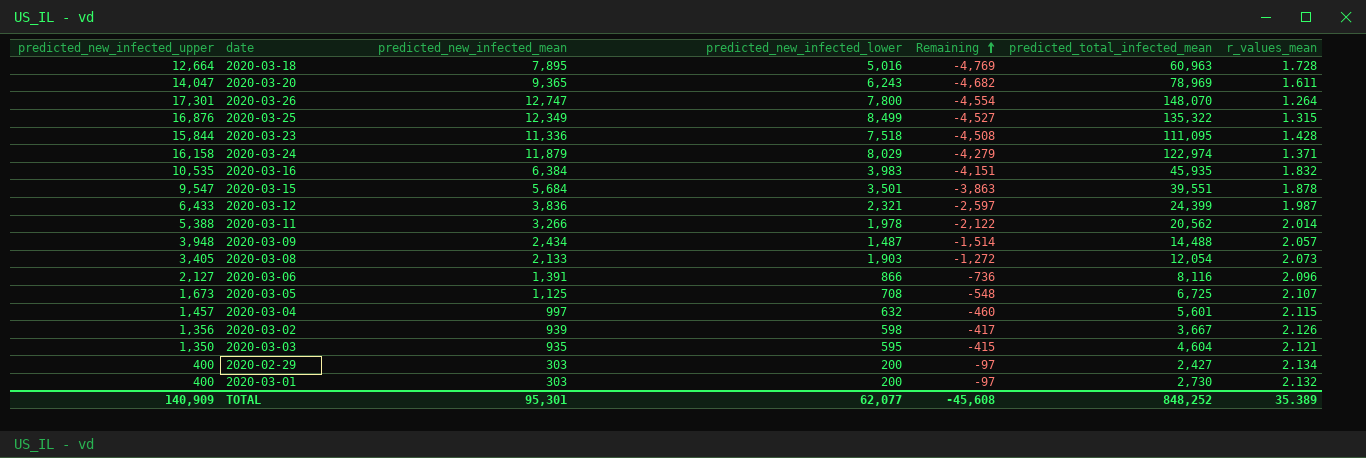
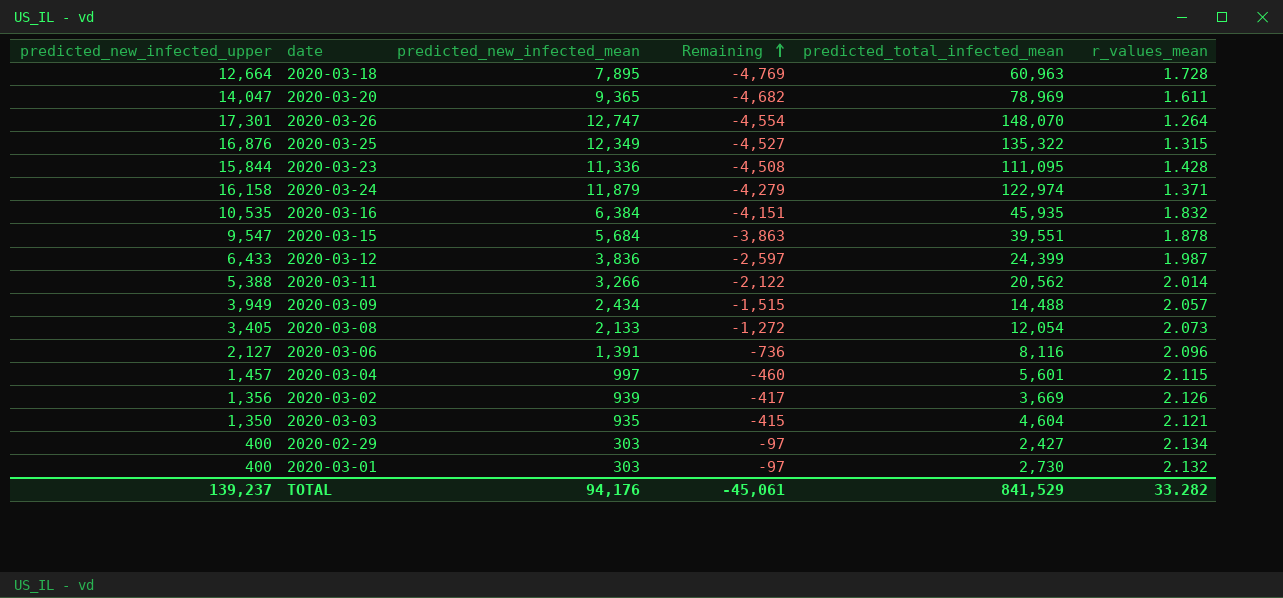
column predicted_new_infected_lower | position: 4 -> none
row 2020-03-05: 1,673 | 1,125 | 708 | -548 | 6,725 | 2.107 -> none
2020-03-09 | predicted_new_infected_upper: 3,948 -> 3,949
2020-03-09 | Remaining: -1,514 -> -1,515
2020-03-02 | predicted_total_infected_mean: 3,667 -> 3,669
TOTAL | predicted_new_infected_upper: 140,909 -> 139,237
TOTAL | predicted_new_infected_mean: 95,301 -> 94,176
TOTAL | Remaining: -45,608 -> -45,061
TOTAL | predicted_total_infected_mean: 848,252 -> 841,529
TOTAL | r_values_mean: 35.389 -> 33.282

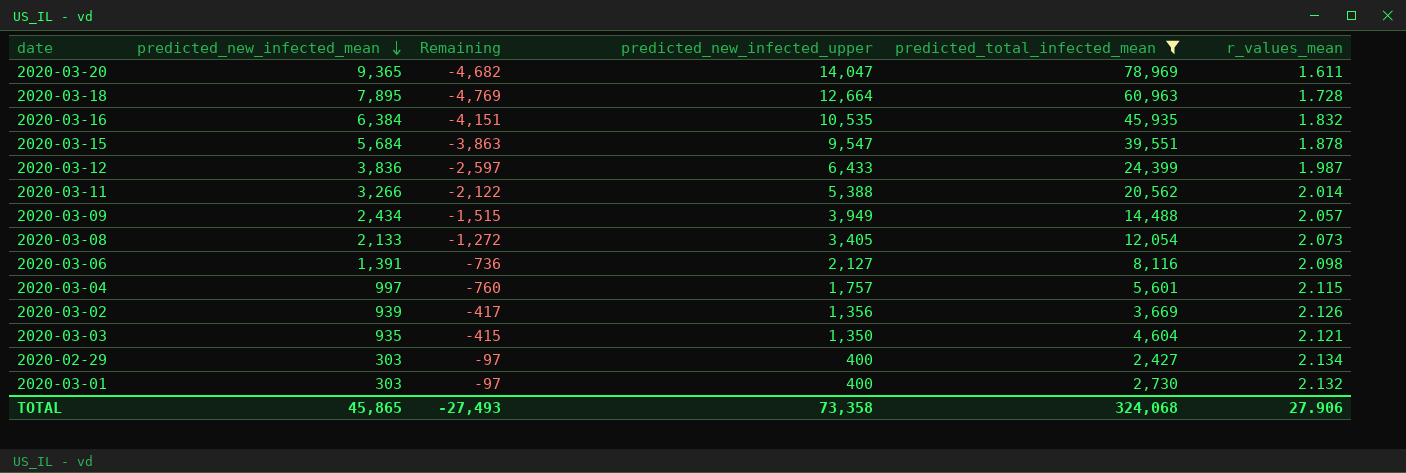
filter: none -> predicted_total_infected_mean <= 78,969
row order: Remaining ascending -> predicted_new_infected_mean descending
column predicted_new_infected_upper | position: 1 -> 4
2020-03-06 | r_values_mean: 2.096 -> 2.098
2020-03-04 | Remaining: -460 -> -760
2020-03-04 | predicted_new_infected_upper: 1,457 -> 1,757
TOTAL | predicted_new_infected_mean: 94,176 -> 45,865
TOTAL | Remaining: -45,061 -> -27,493
TOTAL | predicted_new_infected_upper: 139,237 -> 73,358
TOTAL | predicted_total_infected_mean: 841,529 -> 324,068
TOTAL | r_values_mean: 33.282 -> 27.906

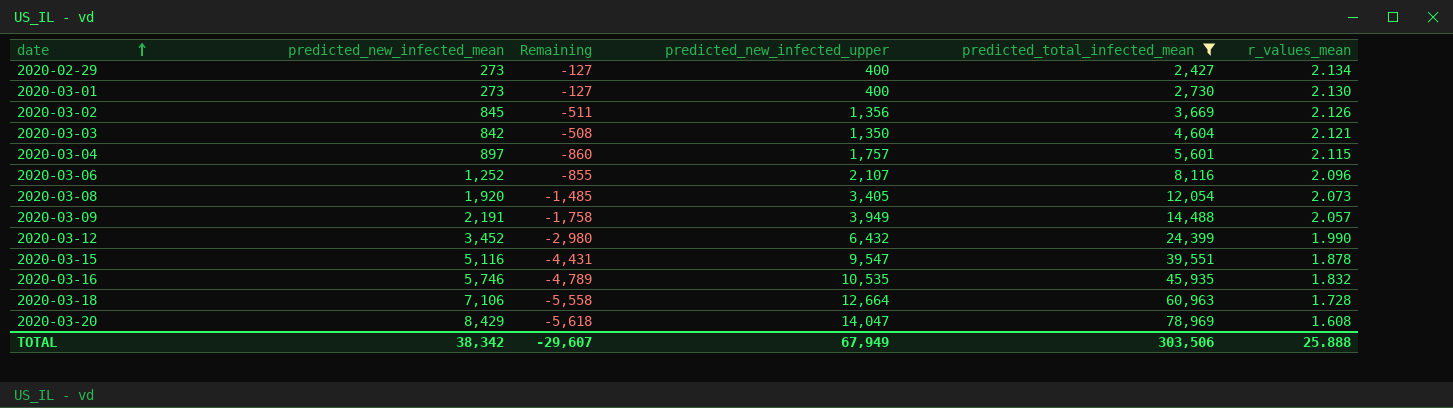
row order: predicted_new_infected_mean descending -> date ascending
row 2020-03-11: 3,266 | -2,122 | 5,388 | 20,562 | 2.014 -> none
2020-02-29 | predicted_new_infected_mean: 303 -> 273
2020-02-29 | Remaining: -97 -> -127
2020-03-01 | predicted_new_infected_mean: 303 -> 273
2020-03-01 | Remaining: -97 -> -127
2020-03-01 | r_values_mean: 2.132 -> 2.130
2020-03-02 | predicted_new_infected_mean: 939 -> 845
2020-03-02 | Remaining: -417 -> -511
2020-03-03 | predicted_new_infected_mean: 935 -> 842
2020-03-03 | Remaining: -415 -> -508
2020-03-04 | predicted_new_infected_mean: 997 -> 897
2020-03-04 | Remaining: -760 -> -860
2020-03-06 | predicted_new_infected_mean: 1,391 -> 1,252
2020-03-06 | Remaining: -736 -> -855
2020-03-06 | predicted_new_infected_upper: 2,127 -> 2,107
2020-03-06 | r_values_mean: 2.098 -> 2.096
2020-03-08 | predicted_new_infected_mean: 2,133 -> 1,920
2020-03-08 | Remaining: -1,272 -> -1,485
2020-03-09 | predicted_new_infected_mean: 2,434 -> 2,191
2020-03-09 | Remaining: -1,515 -> -1,758
2020-03-12 | predicted_new_infected_mean: 3,836 -> 3,452
2020-03-12 | Remaining: -2,597 -> -2,980
2020-03-12 | predicted_new_infected_upper: 6,433 -> 6,432
2020-03-12 | r_values_mean: 1.987 -> 1.990
2020-03-15 | predicted_new_infected_mean: 5,684 -> 5,116
2020-03-15 | Remaining: -3,863 -> -4,431
2020-03-16 | predicted_new_infected_mean: 6,384 -> 5,746
2020-03-16 | Remaining: -4,151 -> -4,789
2020-03-18 | predicted_new_infected_mean: 7,895 -> 7,106
2020-03-18 | Remaining: -4,769 -> -5,558
2020-03-20 | predicted_new_infected_mean: 9,365 -> 8,429
2020-03-20 | Remaining: -4,682 -> -5,618
2020-03-20 | r_values_mean: 1.611 -> 1.608
TOTAL | predicted_new_infected_mean: 45,865 -> 38,342
TOTAL | Remaining: -27,493 -> -29,607
TOTAL | predicted_new_infected_upper: 73,358 -> 67,949
TOTAL | predicted_total_infected_mean: 324,068 -> 303,506
TOTAL | r_values_mean: 27.906 -> 25.888

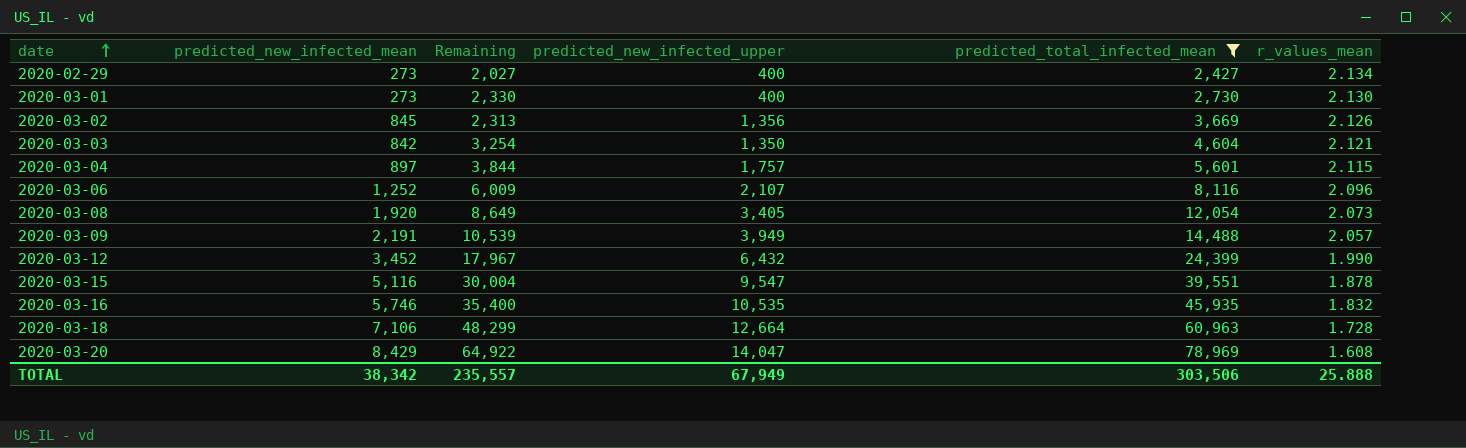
column Remaining | formula: [predicted_new_infected_mean] - [predicted_new_infected_upper] -> [predicted_total_infected_mean] - [predicted_new_infected_upper]
TOTAL | Remaining: -29,607 -> 235,557

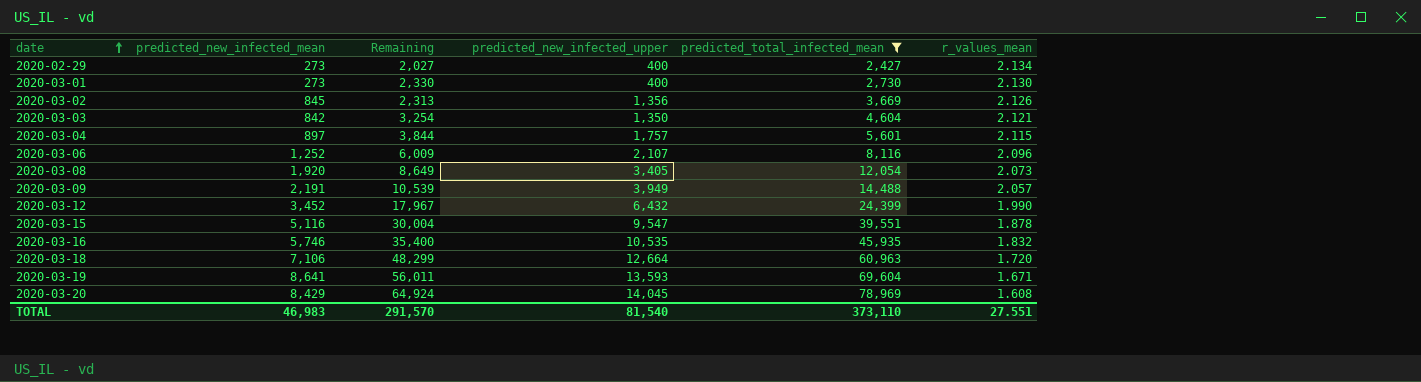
2020-03-18 | r_values_mean: 1.728 -> 1.720
row 2020-03-19: none -> 8,641 | 56,011 | 13,593 | 69,604 | 1.671
2020-03-20 | Remaining: 64,922 -> 64,924
2020-03-20 | predicted_new_infected_upper: 14,047 -> 14,045
TOTAL | predicted_new_infected_mean: 38,342 -> 46,983
TOTAL | Remaining: 235,557 -> 291,570
TOTAL | predicted_new_infected_upper: 67,949 -> 81,540
TOTAL | predicted_total_infected_mean: 303,506 -> 373,110
TOTAL | r_values_mean: 25.888 -> 27.551

